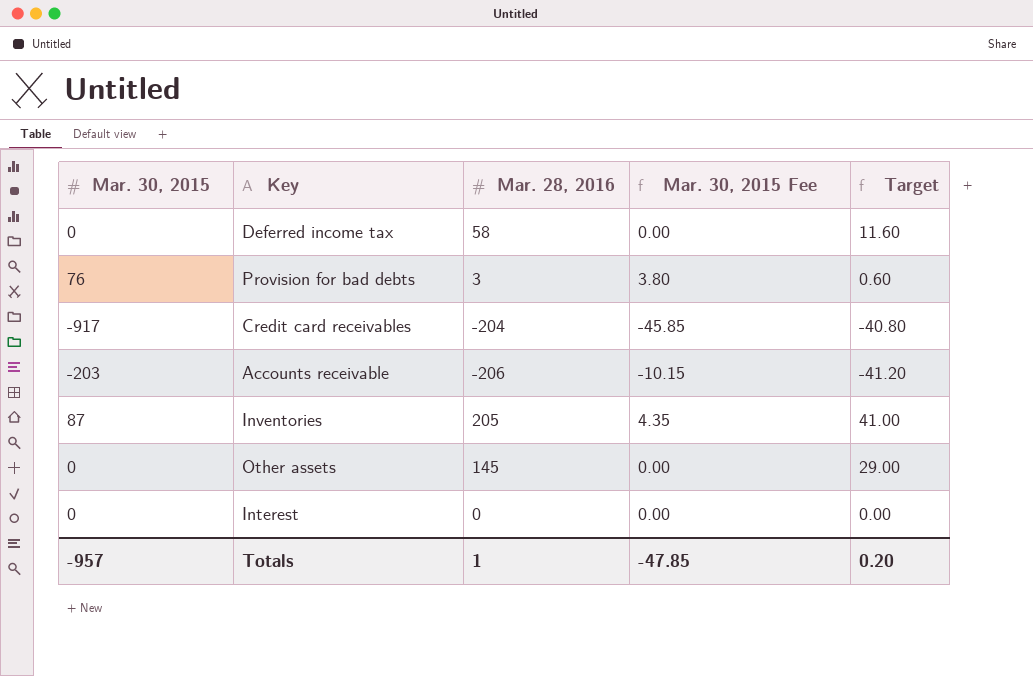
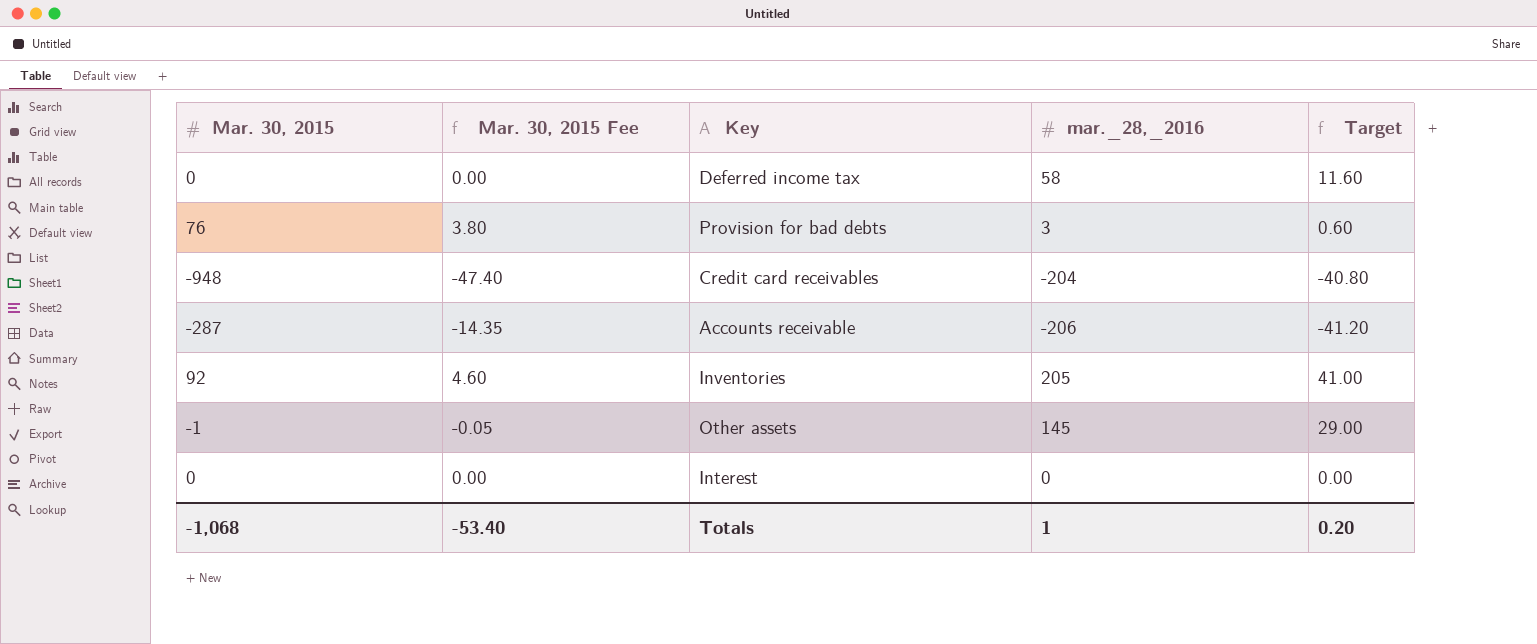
column Mar. 30, 2015 Fee | position: 4 -> 2
column name: Mar. 28, 2016 -> mar._28,_2016
Credit card receivables | Mar. 30, 2015: -917 -> -948
Credit card receivables | Mar. 30, 2015 Fee: -45.85 -> -47.40
Accounts receivable | Mar. 30, 2015: -203 -> -287
Accounts receivable | Mar. 30, 2015 Fee: -10.15 -> -14.35
Inventories | Mar. 30, 2015: 87 -> 92
Inventories | Mar. 30, 2015 Fee: 4.35 -> 4.60
Other assets | Mar. 30, 2015: 0 -> -1
Other assets | Mar. 30, 2015 Fee: 0.00 -> -0.05
Totals | Mar. 30, 2015: -957 -> -1,068
Totals | Mar. 30, 2015 Fee: -47.85 -> -53.40

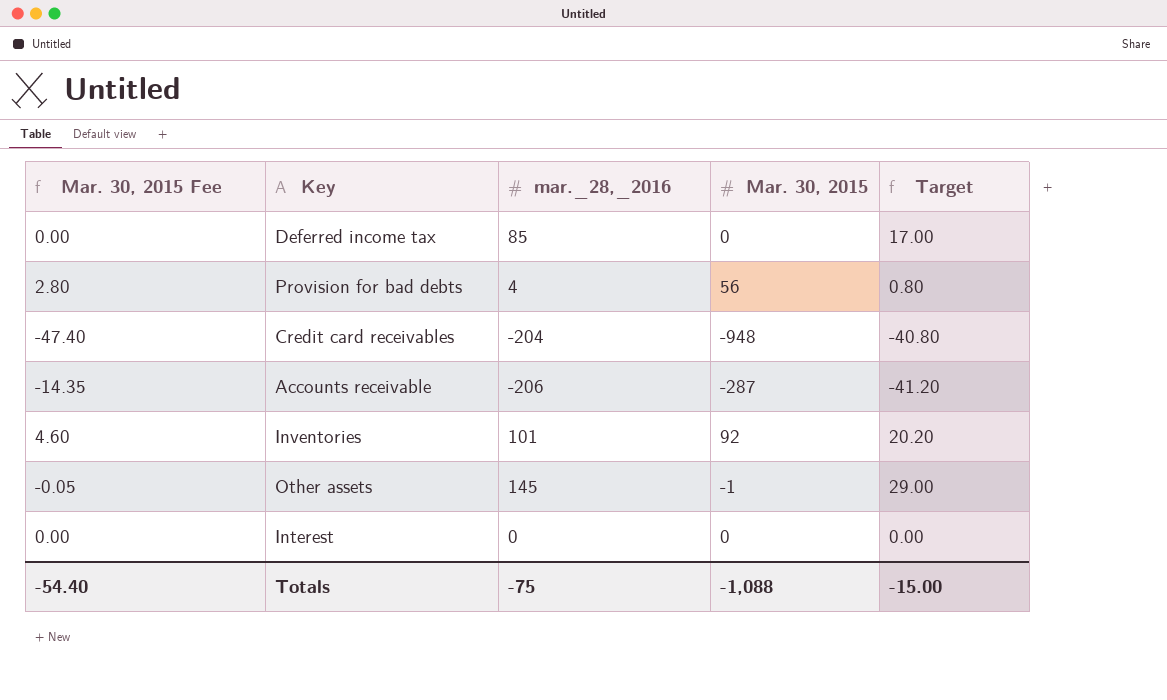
column Mar. 30, 2015 | position: 1 -> 4
Deferred income tax | mar._28,_2016: 58 -> 85
Deferred income tax | Target: 11.60 -> 17.00
Provision for bad debts | Mar. 30, 2015 Fee: 3.80 -> 2.80
Provision for bad debts | mar._28,_2016: 3 -> 4
Provision for bad debts | Mar. 30, 2015: 76 -> 56
Provision for bad debts | Target: 0.60 -> 0.80
Inventories | mar._28,_2016: 205 -> 101
Inventories | Target: 41.00 -> 20.20
Totals | Mar. 30, 2015 Fee: -53.40 -> -54.40
Totals | mar._28,_2016: 1 -> -75
Totals | Mar. 30, 2015: -1,068 -> -1,088
Totals | Target: 0.20 -> -15.00

